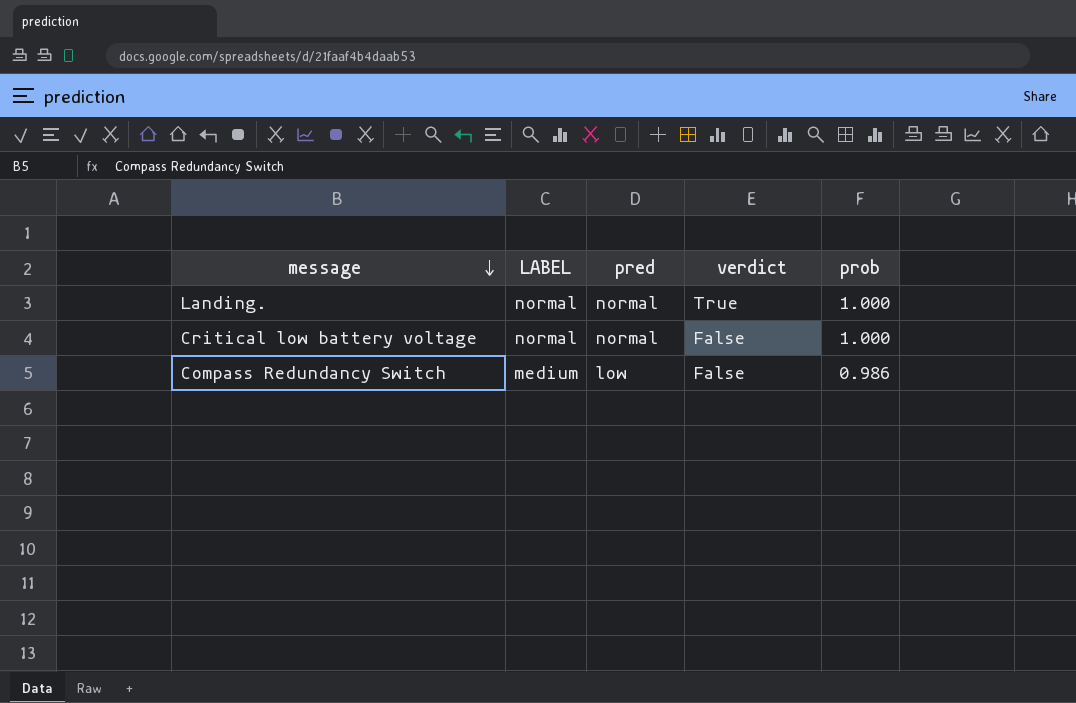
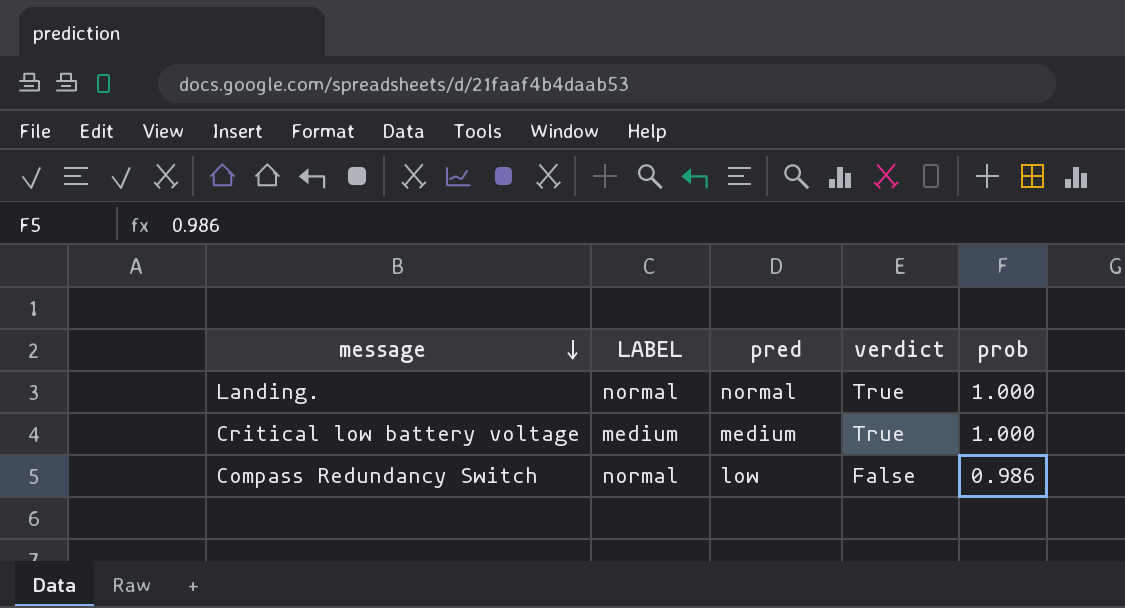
Critical low battery voltage | LABEL: normal -> medium
Critical low battery voltage | pred: normal -> medium
Critical low battery voltage | verdict: False -> True
Compass Redundancy Switch | LABEL: medium -> normal

